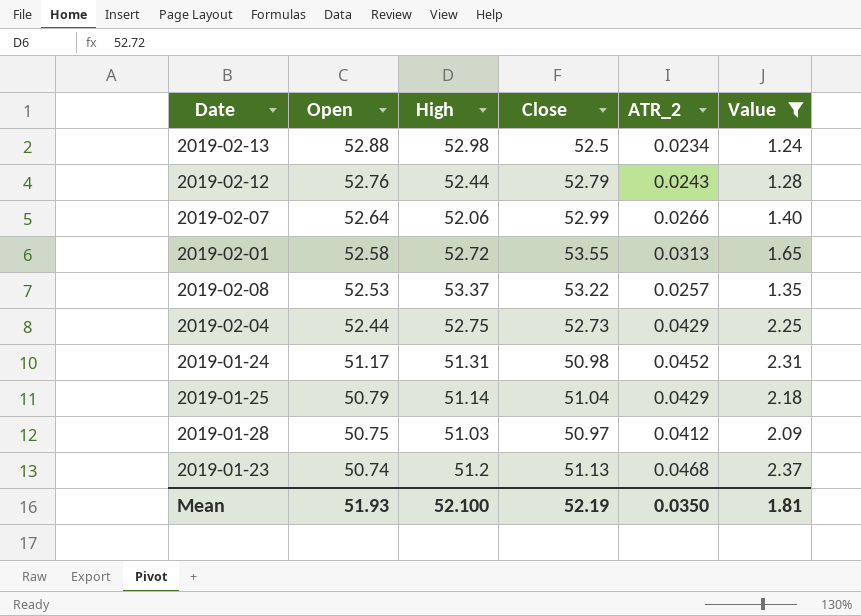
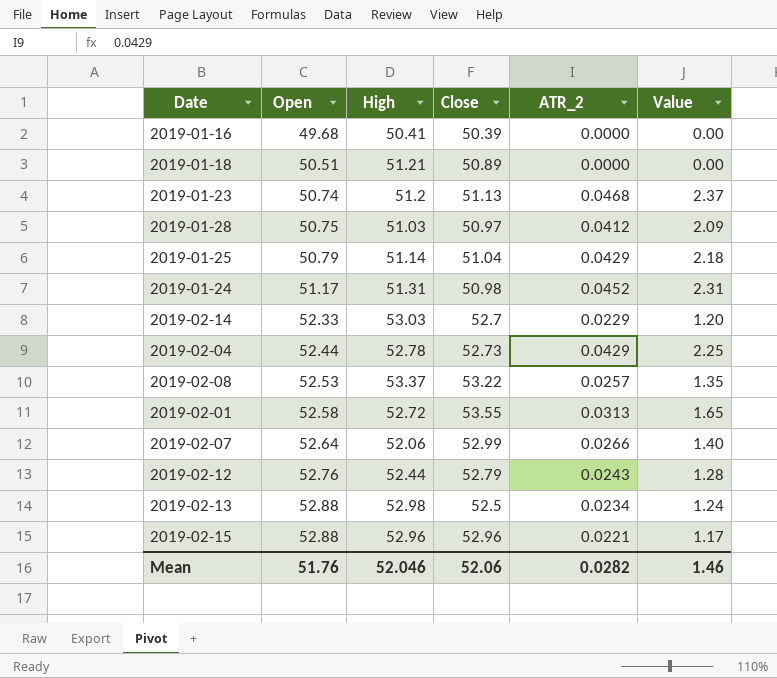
filter: Value >= 1.24 -> none
row order: Open descending -> Open ascending
2019-02-04 | High: 52.75 -> 52.78
Mean | Open: 51.93 -> 51.76
Mean | High: 52.100 -> 52.046
Mean | Close: 52.19 -> 52.06
Mean | ATR_2: 0.0350 -> 0.0282
Mean | Value: 1.81 -> 1.46

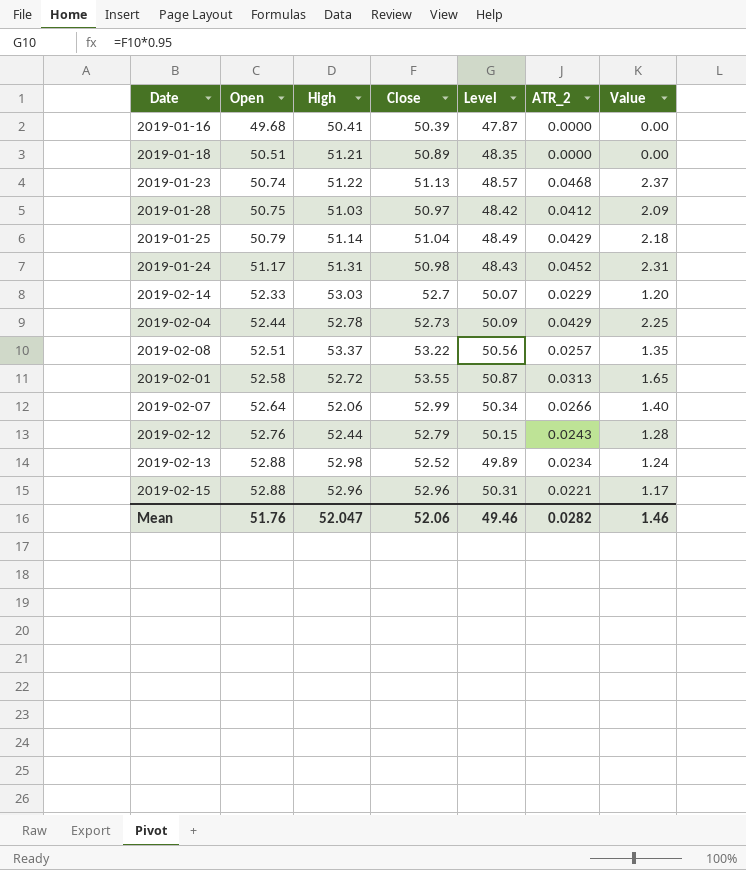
column Level | formula: none -> [Close] * 0.95
2019-01-23 | High: 51.2 -> 51.22
2019-02-08 | Open: 52.53 -> 52.51
2019-02-13 | Close: 52.5 -> 52.52
Mean | High: 52.046 -> 52.047

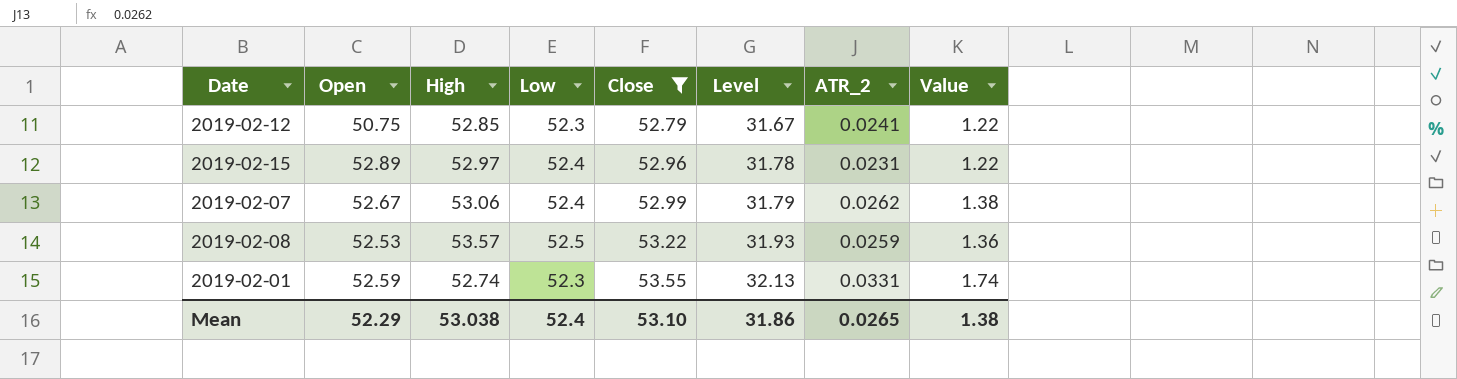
filter: none -> Close >= 52.79
row order: Open ascending -> Close ascending
column Low | position: none -> 4
column Level | formula: [Close] * 0.95 -> [Close] * 0.6
2019-02-12 | Open: 52.76 -> 50.75
2019-02-12 | High: 52.44 -> 52.85
2019-02-12 | ATR_2: 0.0243 -> 0.0241
2019-02-12 | Value: 1.28 -> 1.22
2019-02-15 | Open: 52.88 -> 52.89
2019-02-15 | High: 52.96 -> 52.97
2019-02-15 | ATR_2: 0.0221 -> 0.0231
2019-02-15 | Value: 1.17 -> 1.22
2019-02-07 | Open: 52.64 -> 52.67
2019-02-07 | High: 52.06 -> 53.06
2019-02-07 | ATR_2: 0.0266 -> 0.0262
2019-02-07 | Value: 1.40 -> 1.38
2019-02-08 | Open: 52.51 -> 52.53
2019-02-08 | High: 53.37 -> 53.57
2019-02-08 | ATR_2: 0.0257 -> 0.0259
2019-02-08 | Value: 1.35 -> 1.36
2019-02-01 | Open: 52.58 -> 52.59
2019-02-01 | High: 52.72 -> 52.74
2019-02-01 | ATR_2: 0.0313 -> 0.0331
2019-02-01 | Value: 1.65 -> 1.74
Mean | Open: 51.76 -> 52.29
Mean | High: 52.047 -> 53.038
Mean | Close: 52.06 -> 53.10
Mean | Level: 49.46 -> 31.86
Mean | ATR_2: 0.0282 -> 0.0265
Mean | Value: 1.46 -> 1.38

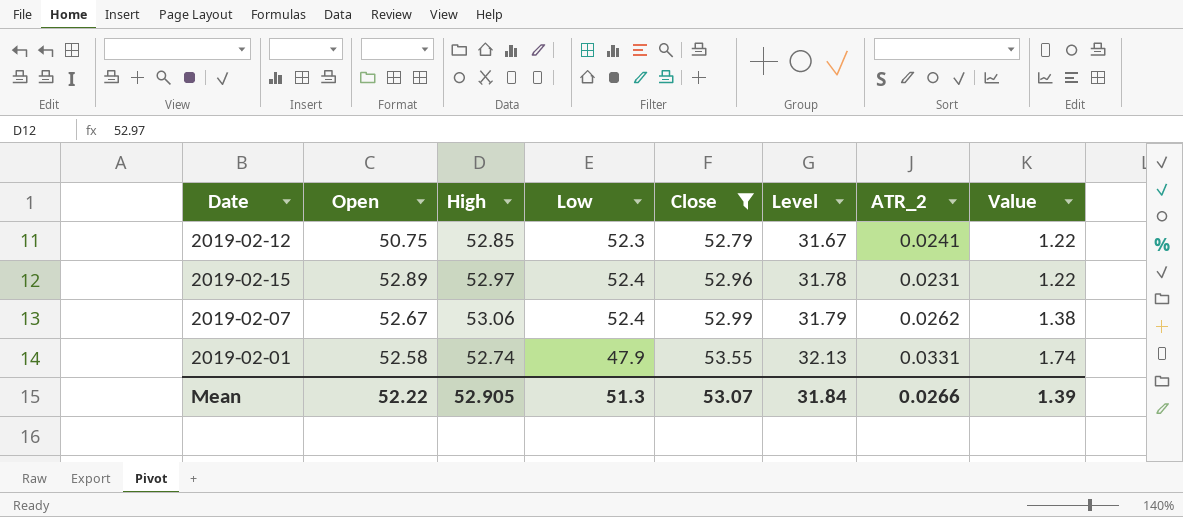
row 2019-02-08: 52.53 | 53.57 | 52.5 | 53.22 | 31.93 | 0.0259 | 1.36 -> none
2019-02-01 | Open: 52.59 -> 52.58
2019-02-01 | Low: 52.3 -> 47.9
Mean | Open: 52.29 -> 52.22
Mean | High: 53.038 -> 52.905
Mean | Low: 52.4 -> 51.3
Mean | Close: 53.10 -> 53.07
Mean | Level: 31.86 -> 31.84
Mean | ATR_2: 0.0265 -> 0.0266
Mean | Value: 1.38 -> 1.39

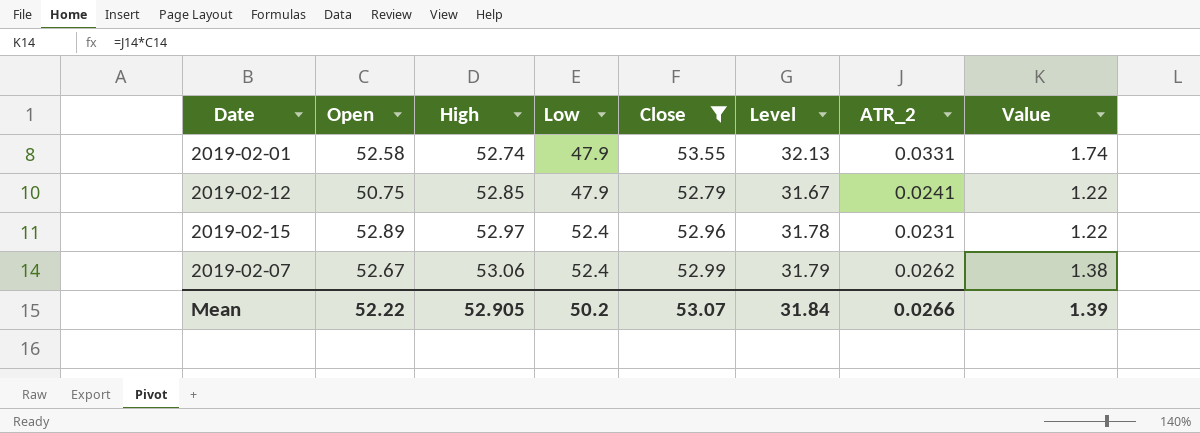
row order: Close ascending -> High ascending
2019-02-12 | Low: 52.3 -> 47.9
Mean | Low: 51.3 -> 50.2

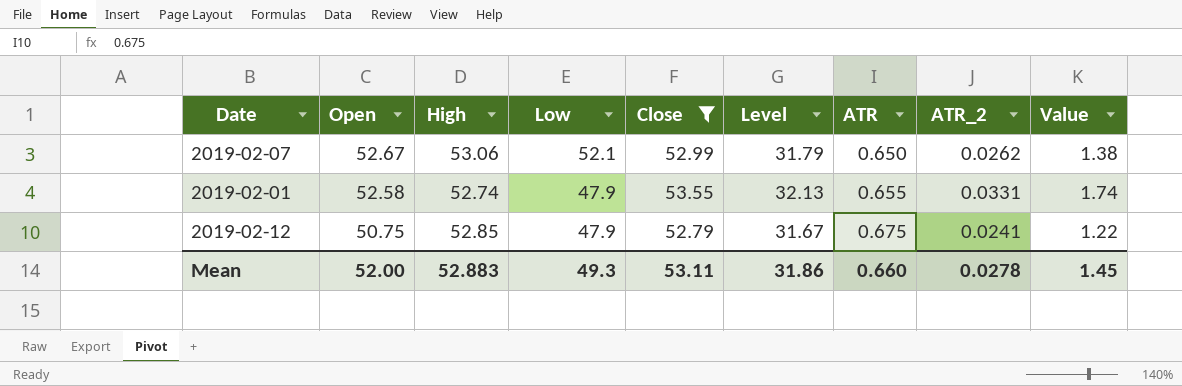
row order: High ascending -> Open descending
column ATR | position: none -> 7
row 2019-02-15: 52.89 | 52.97 | 52.4 | 52.96 | 31.78 | 0.0231 | 1.22 -> none
2019-02-07 | Low: 52.4 -> 52.1
Mean | Open: 52.22 -> 52.00
Mean | High: 52.905 -> 52.883
Mean | Low: 50.2 -> 49.3
Mean | Close: 53.07 -> 53.11
Mean | Level: 31.84 -> 31.86
Mean | ATR_2: 0.0266 -> 0.0278
Mean | Value: 1.39 -> 1.45

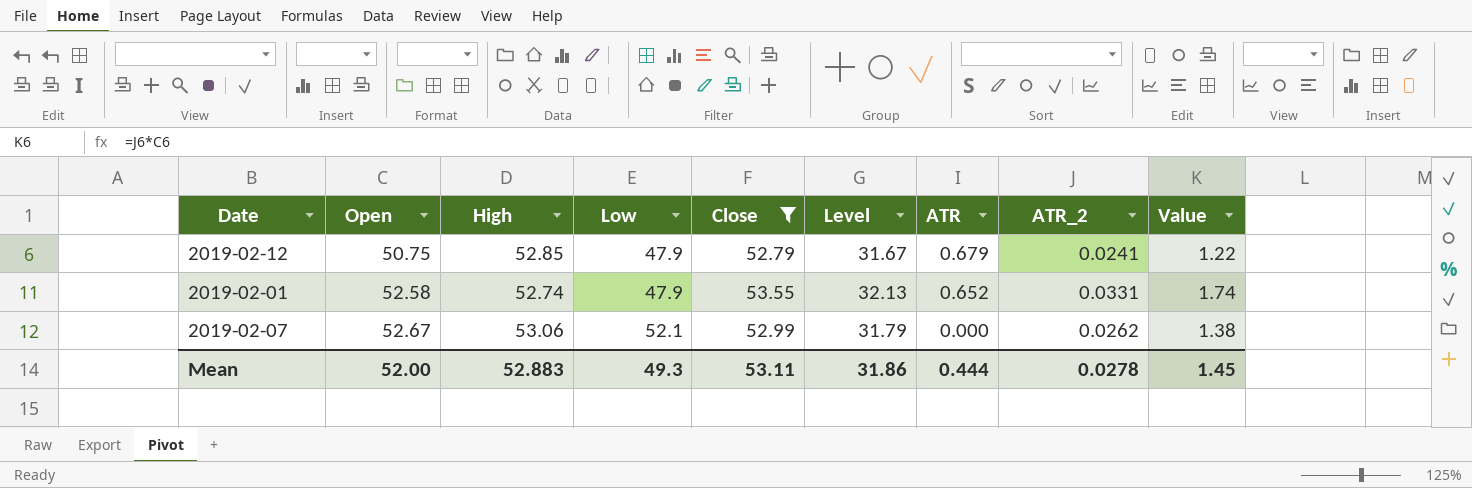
row order: Open descending -> Open ascending
2019-02-12 | ATR: 0.675 -> 0.679
2019-02-01 | ATR: 0.655 -> 0.652
2019-02-07 | ATR: 0.650 -> 0.000
Mean | ATR: 0.660 -> 0.444

